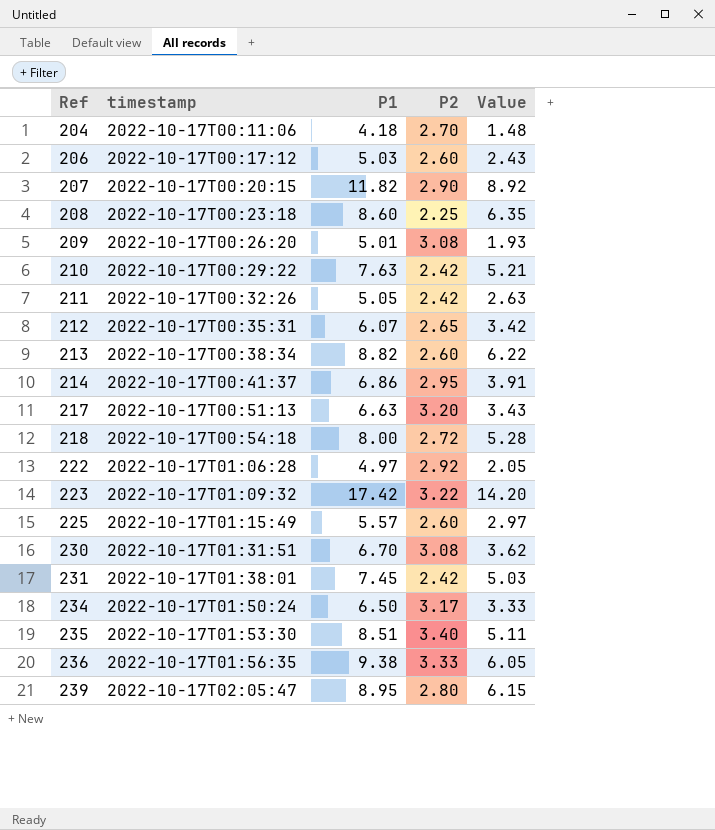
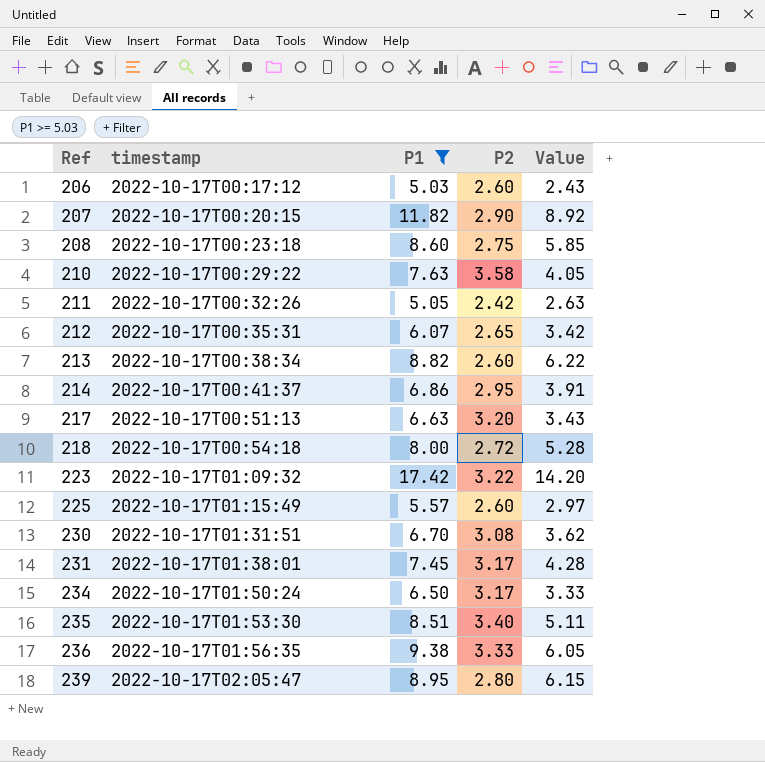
filter: none -> P1 >= 5.03
208 | P2: 2.25 -> 2.75
208 | Value: 6.35 -> 5.85
210 | P2: 2.42 -> 3.58
210 | Value: 5.21 -> 4.05
231 | P2: 2.42 -> 3.17
231 | Value: 5.03 -> 4.28

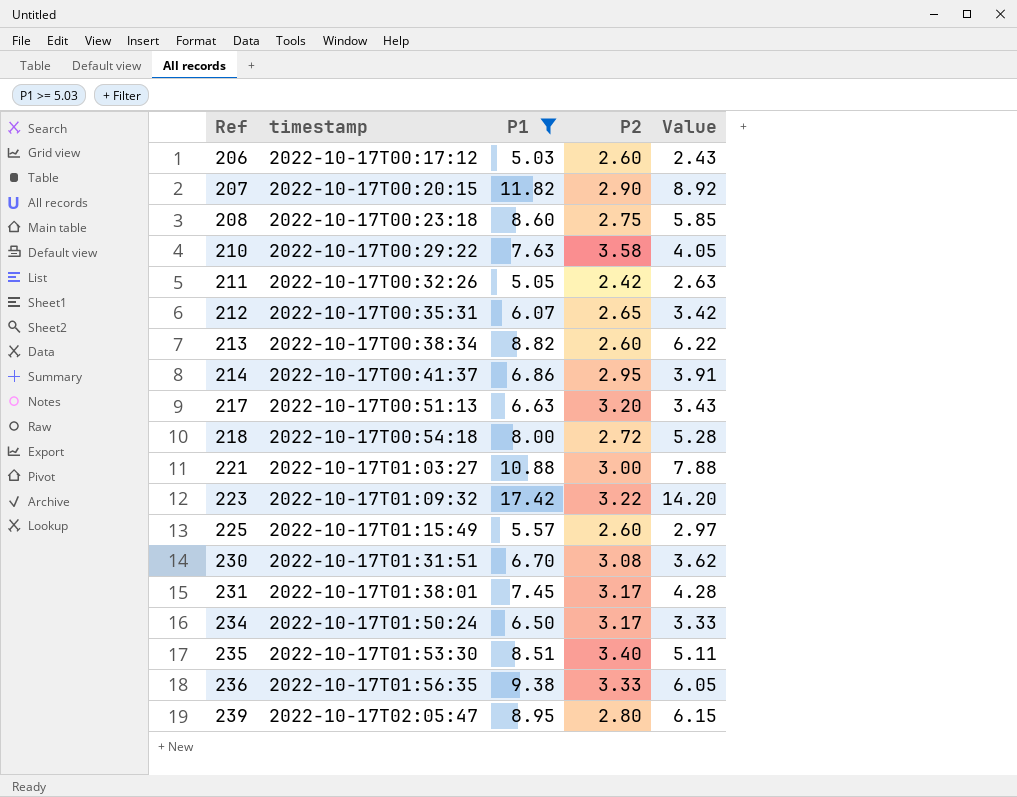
row 221: none -> 2022-10-17T01:03:27 | 10.88 | 3.00 | 7.88

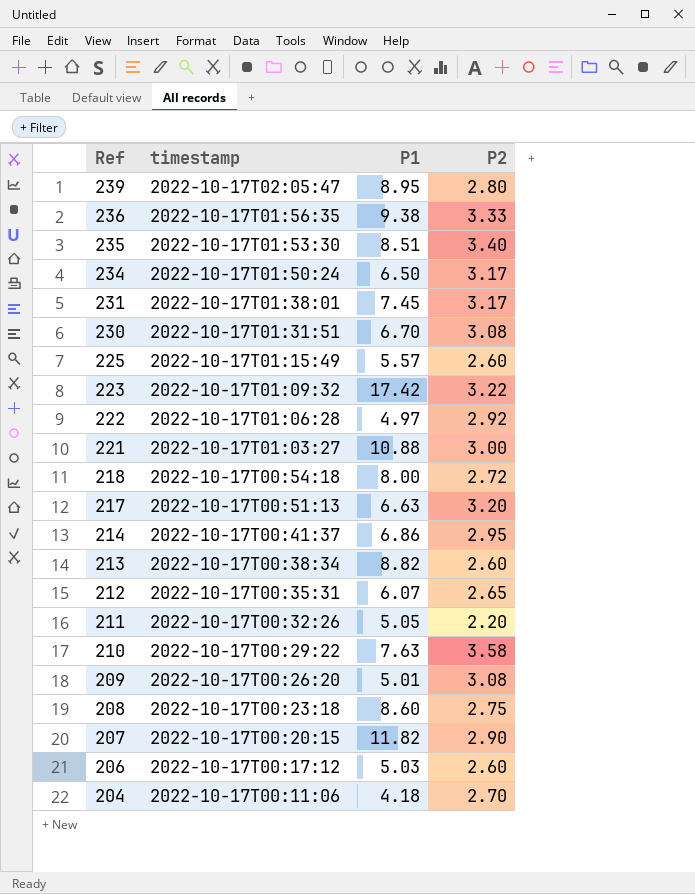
filter: P1 >= 5.03 -> none
row order: Ref ascending -> Ref descending
column Value | formula: [P1] - [P2] -> none
211 | P2: 2.42 -> 2.20

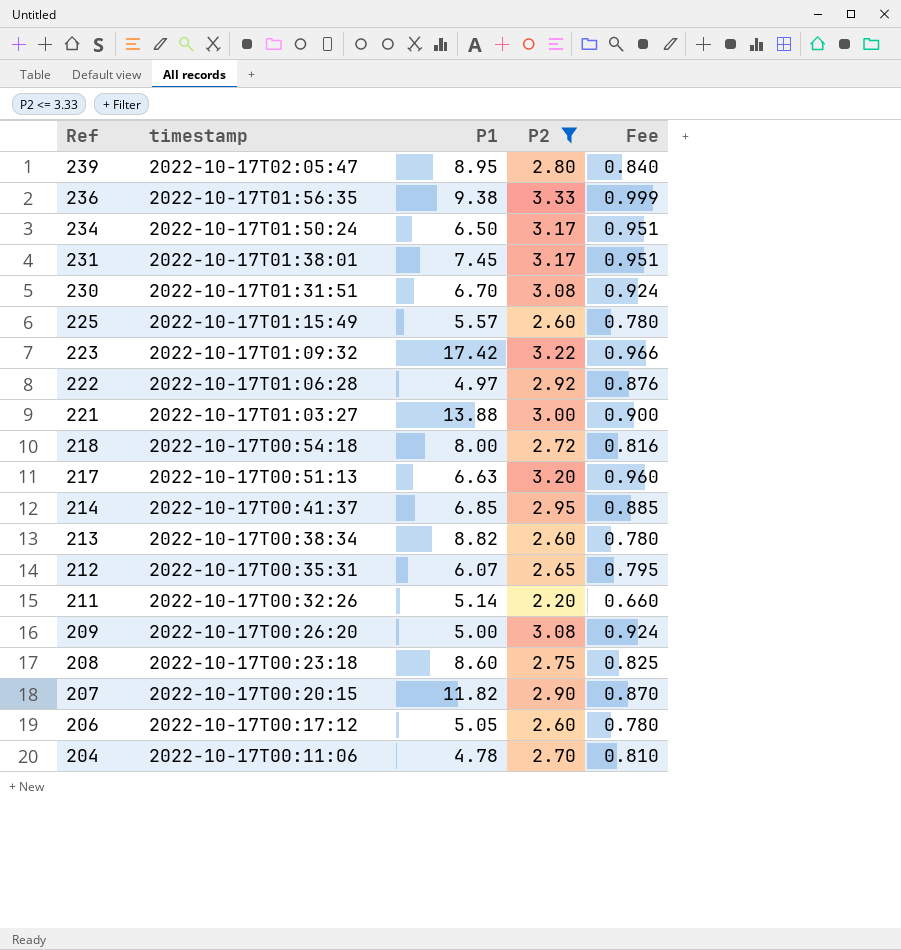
filter: none -> P2 <= 3.33
column Fee | formula: none -> [P2] * 0.3
221 | P1: 10.88 -> 13.88
214 | P1: 6.86 -> 6.85
211 | P1: 5.05 -> 5.14
209 | P1: 5.01 -> 5.00
206 | P1: 5.03 -> 5.05
204 | P1: 4.18 -> 4.78

